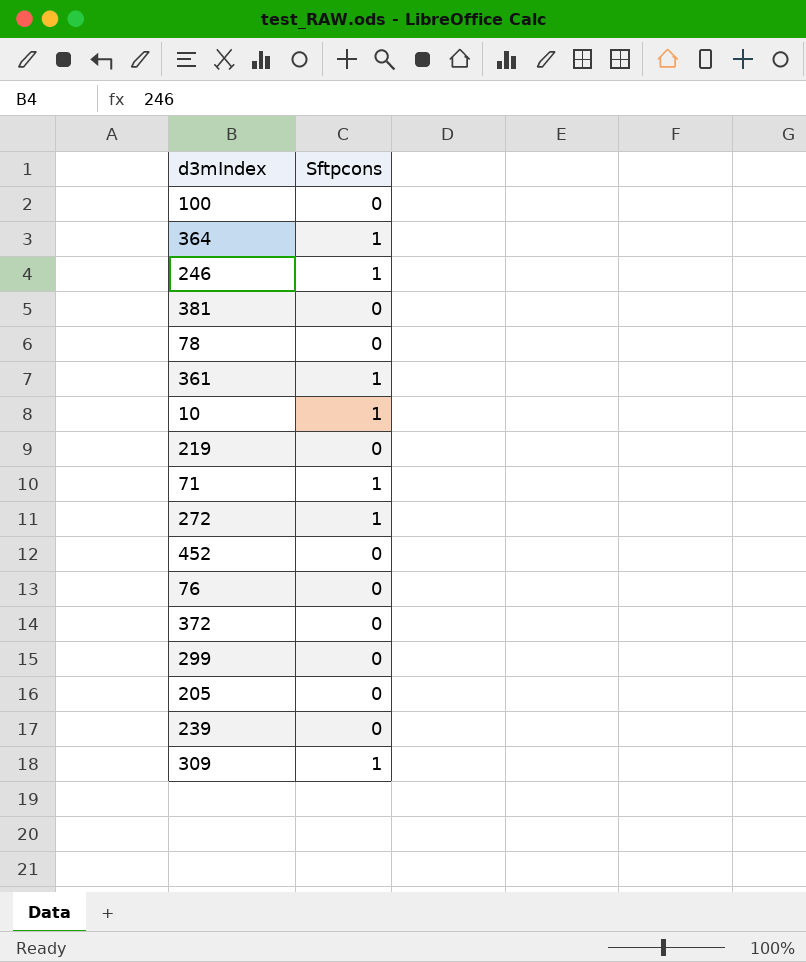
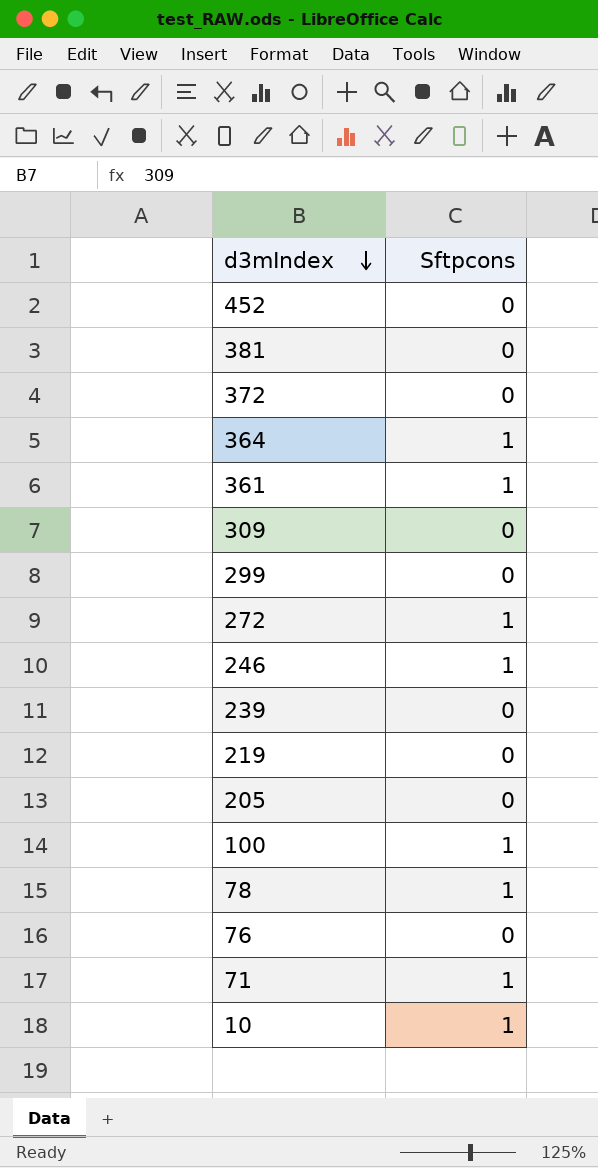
row order: none -> d3mIndex descending
309 | Sftpcons: 1 -> 0
100 | Sftpcons: 0 -> 1
78 | Sftpcons: 0 -> 1

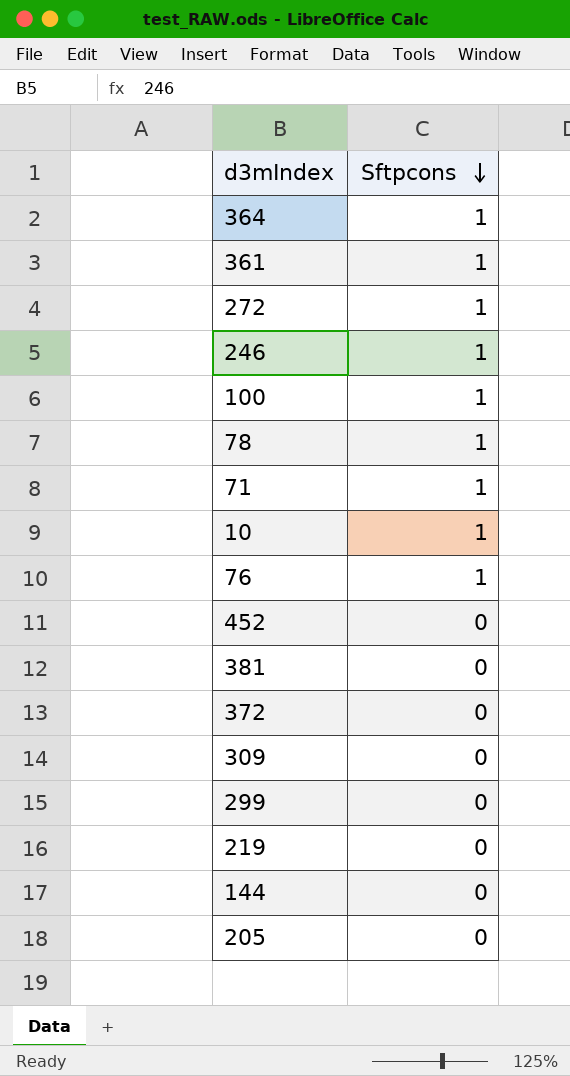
row order: d3mIndex descending -> Sftpcons descending
row 239: 0 -> none
76 | Sftpcons: 0 -> 1
row 144: none -> 0

